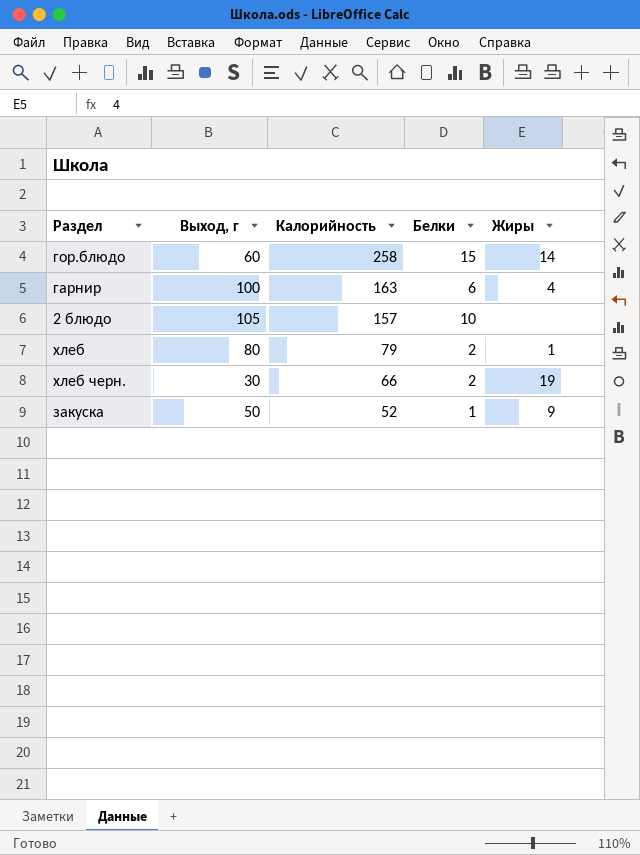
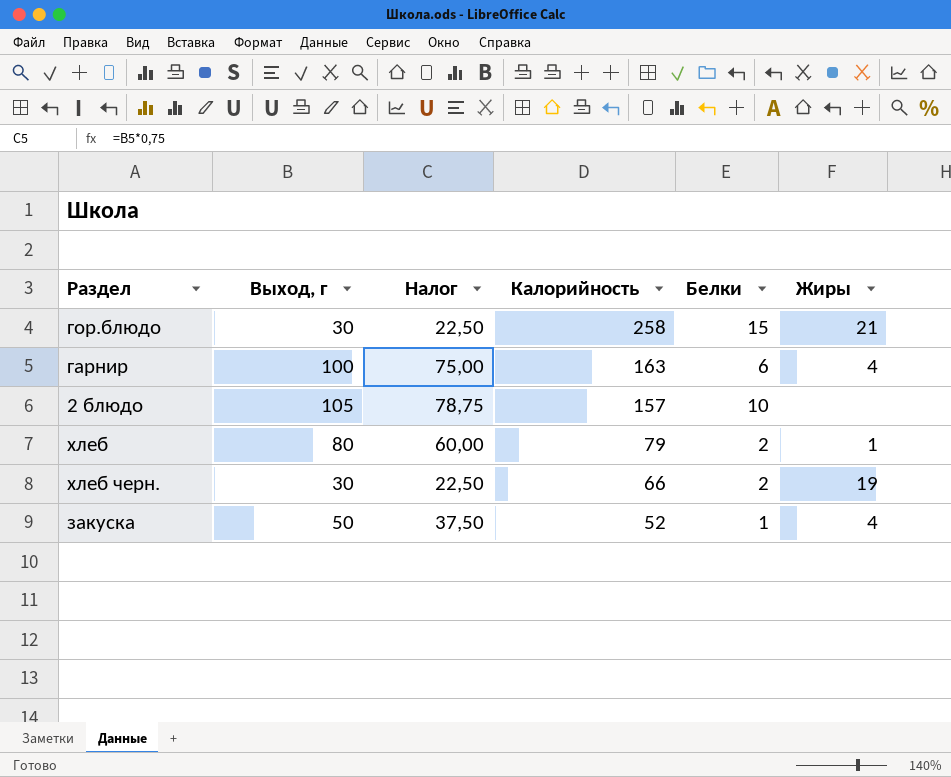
column Налог | formula: none -> [Выход, г] * 0,75
гор.блюдо | Выход, г: 60 -> 30
гор.блюдо | Жиры: 14 -> 21
закуска | Жиры: 9 -> 4

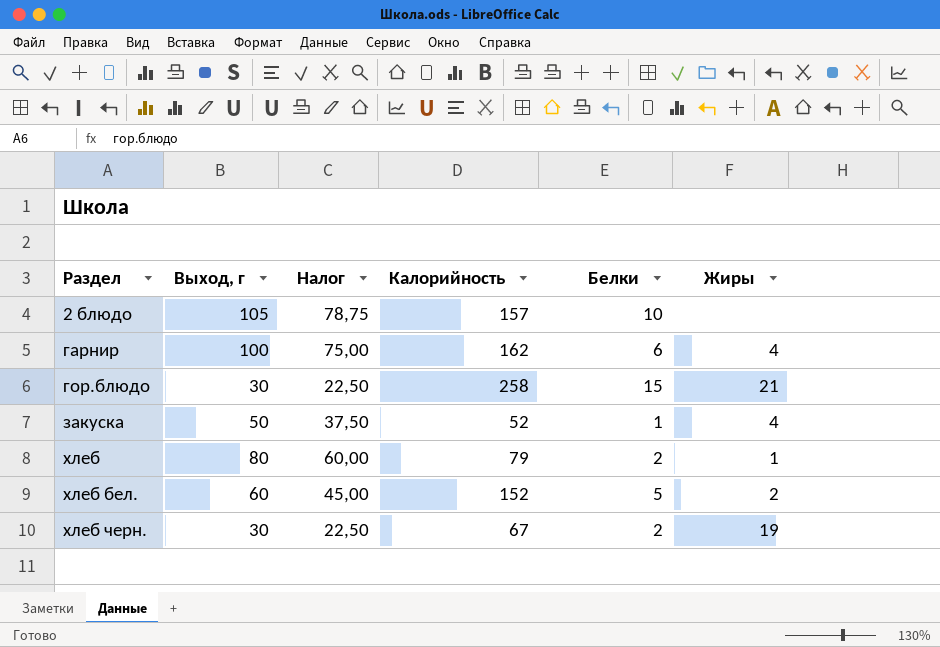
row order: Калорийность descending -> Раздел ascending
гарнир | Калорийность: 163 -> 162
row хлеб бел.: none -> 60 | 45,00 | 152 | 5 | 2
хлеб черн. | Калорийность: 66 -> 67

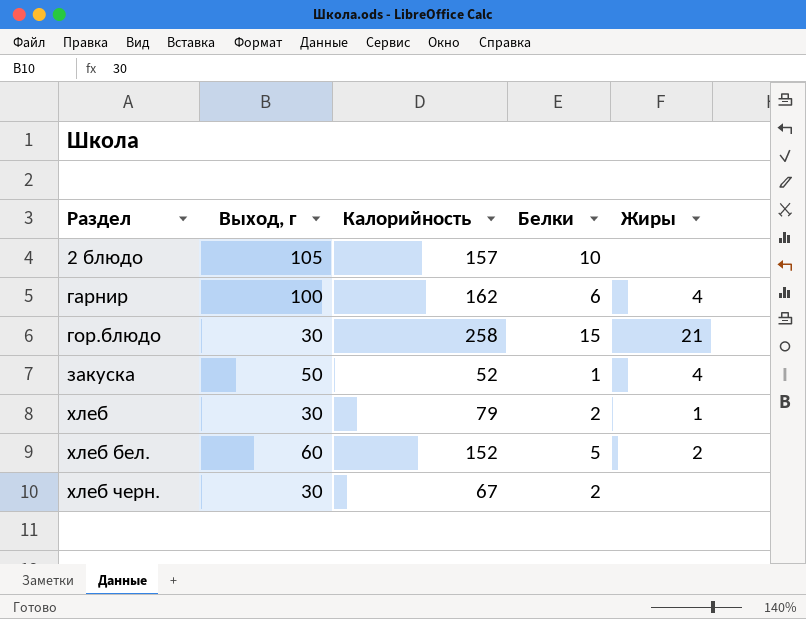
column Налог | formula: [Выход, г] * 0,75 -> none
хлеб | Выход, г: 80 -> 30
хлеб черн. | Жиры: 19 -> none

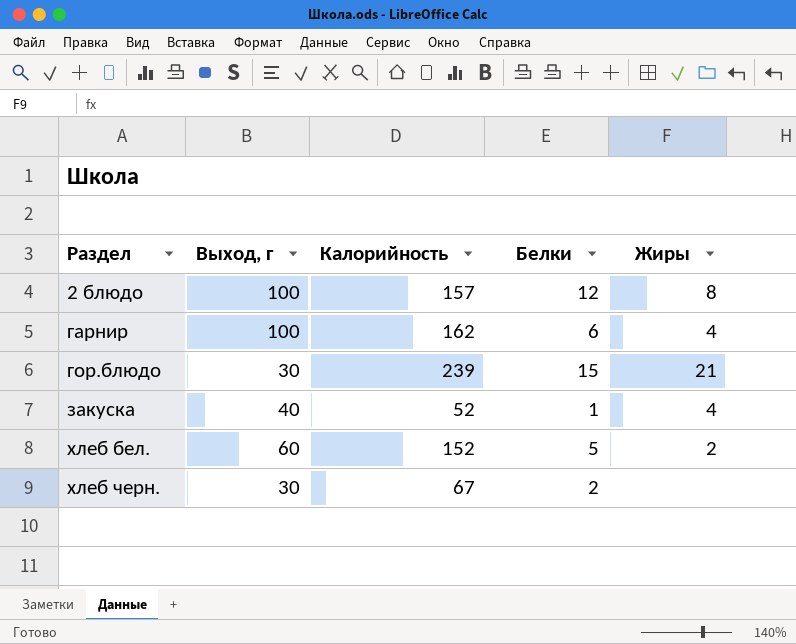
row хлеб: 30 | 79 | 2 | 1 -> none
2 блюдо | Выход, г: 105 -> 100
2 блюдо | Белки: 10 -> 12
2 блюдо | Жиры: none -> 8
гор.блюдо | Калорийность: 258 -> 239
закуска | Выход, г: 50 -> 40

